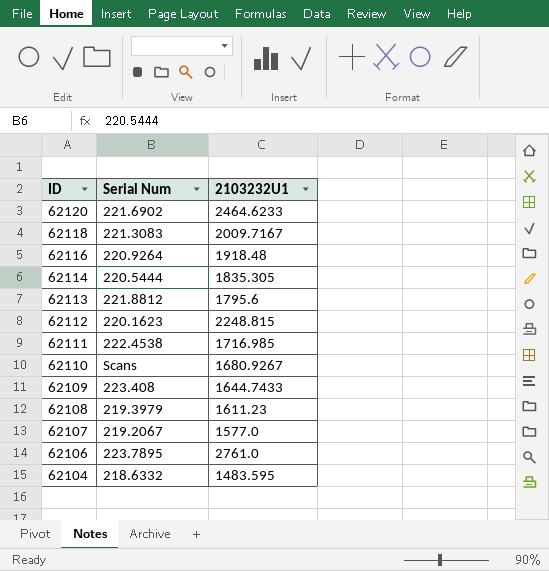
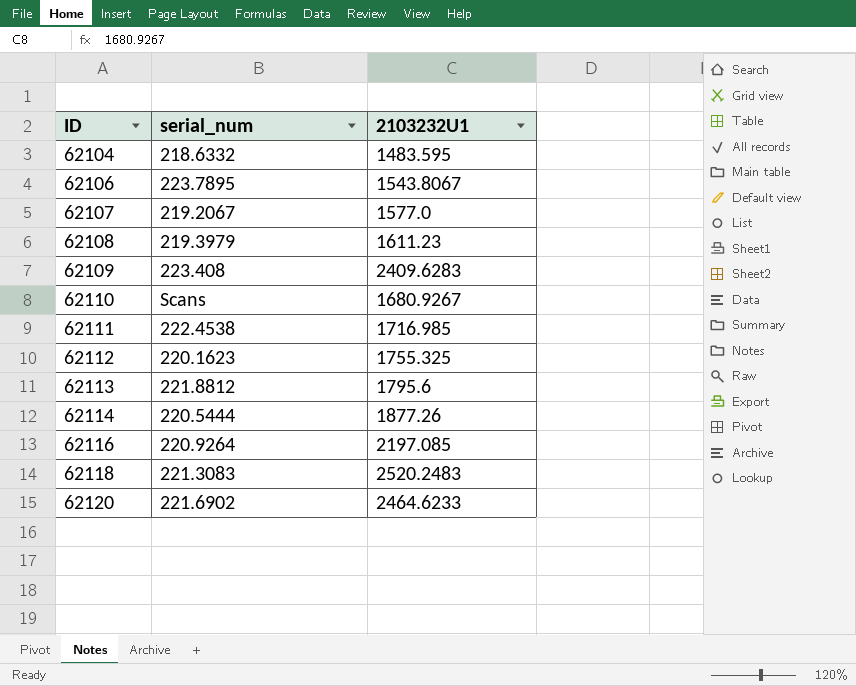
row order: ID descending -> ID ascending
column name: Serial Num -> serial_num
62106 | 2103232U1: 2761.0 -> 1543.8067
62109 | 2103232U1: 1644.7433 -> 2409.6283
62112 | 2103232U1: 2248.815 -> 1755.325
62114 | 2103232U1: 1835.305 -> 1877.26
62116 | 2103232U1: 1918.48 -> 2197.085
62118 | 2103232U1: 2009.7167 -> 2520.2483

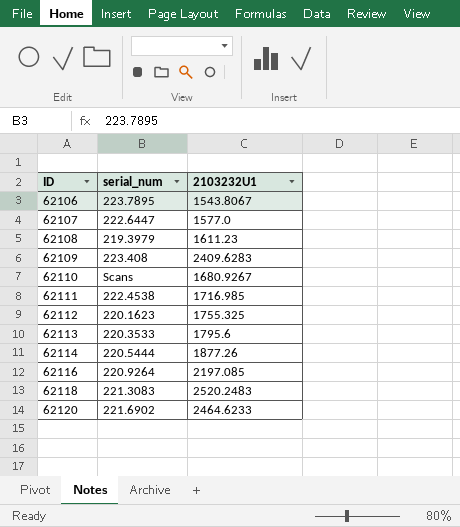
row 62104: 218.6332 | 1483.595 -> none
62107 | serial_num: 219.2067 -> 222.6447
62113 | serial_num: 221.8812 -> 220.3533

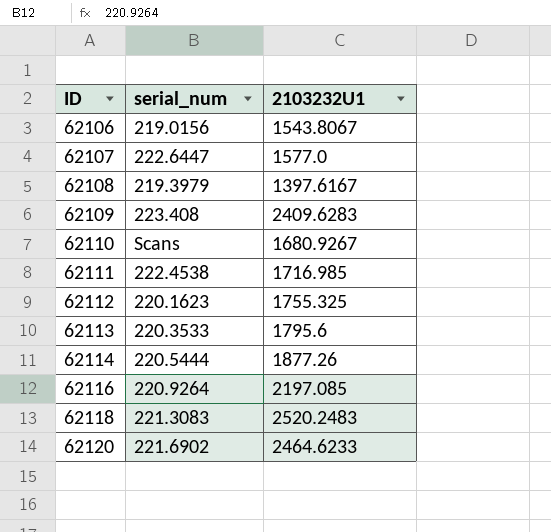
62106 | serial_num: 223.7895 -> 219.0156
62108 | 2103232U1: 1611.23 -> 1397.6167

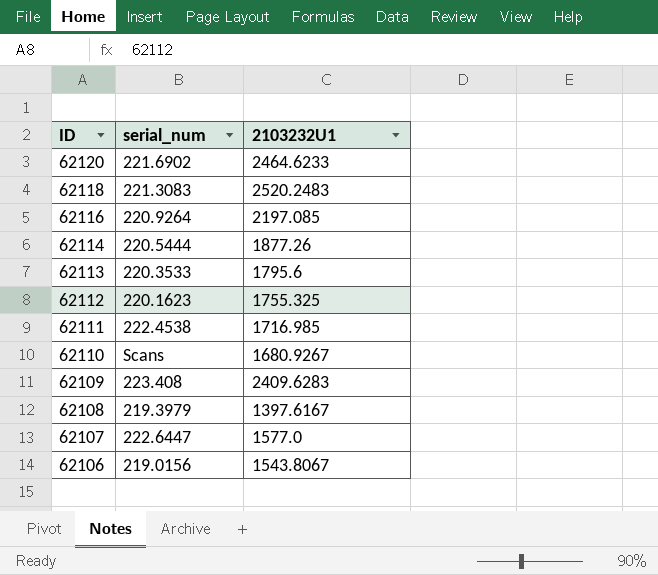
row order: ID ascending -> ID descending

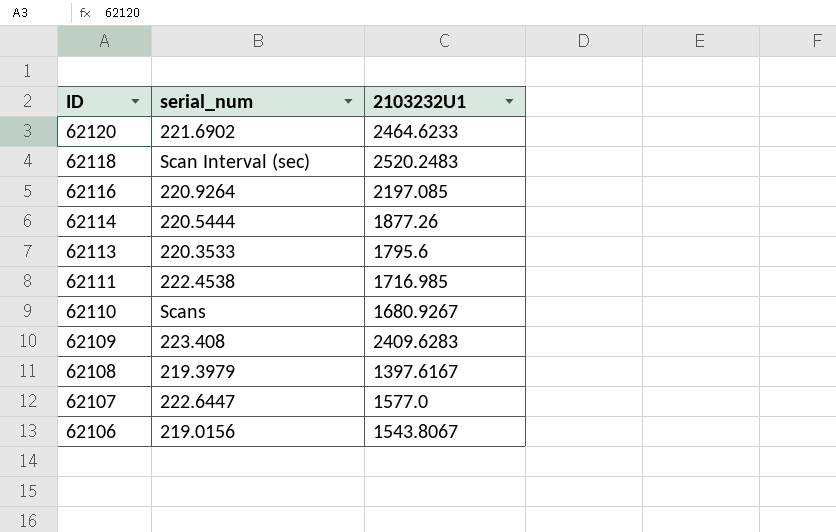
row 62112: 220.1623 | 1755.325 -> none
62118 | serial_num: 221.3083 -> Scan Interval (sec)

